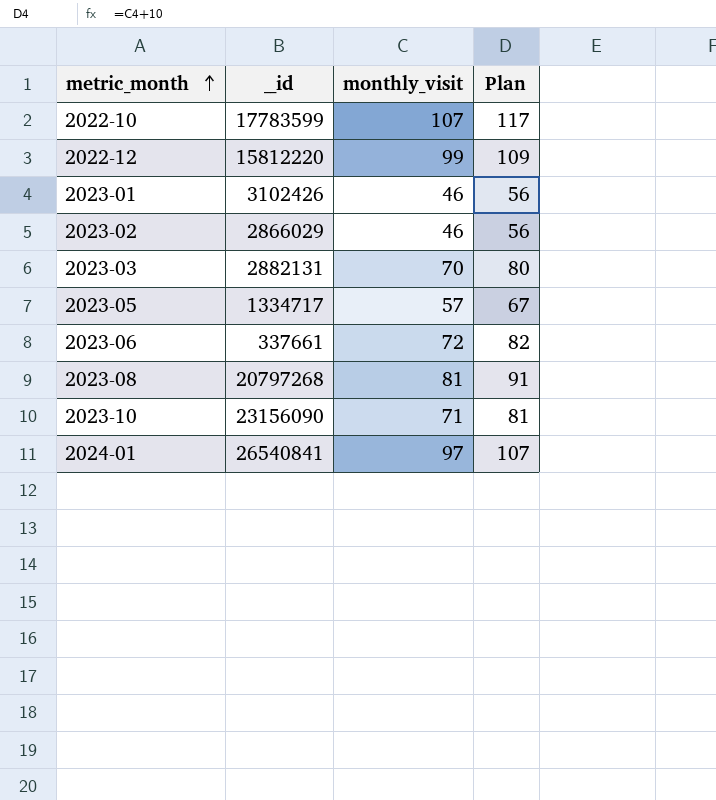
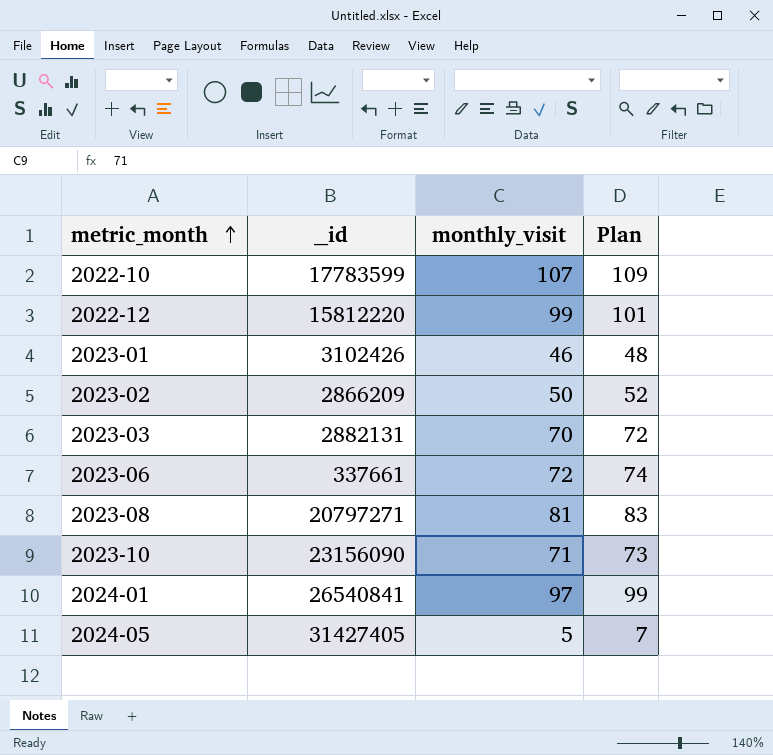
column Plan | formula: [monthly_visit] + 10 -> [monthly_visit] + 2
row 2023-05: 1334717 | 57 | 67 -> none
2023-02 | __id: 2866029 -> 2866209
2023-02 | monthly_visit: 46 -> 50
2023-08 | __id: 20797268 -> 20797271
row 2024-05: none -> 31427405 | 5 | 7

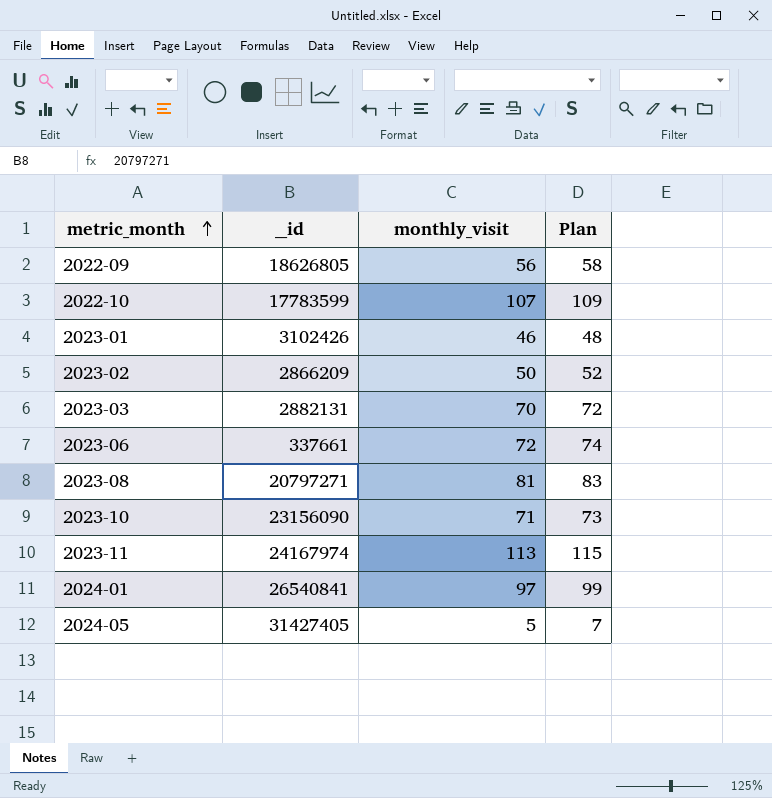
row 2022-12: 15812220 | 99 | 101 -> none
row 2022-09: none -> 18626805 | 56 | 58
row 2023-11: none -> 24167974 | 113 | 115

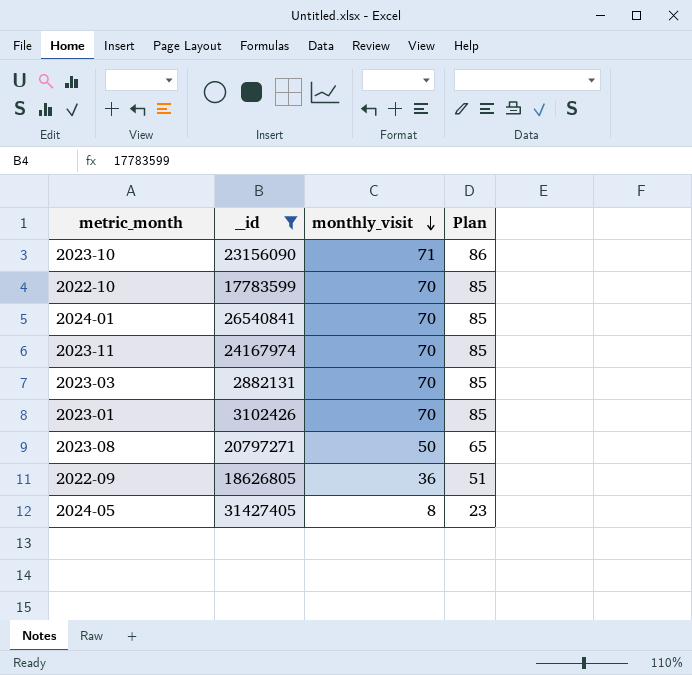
filter: none -> __id >= 2882131
row order: metric_month ascending -> monthly_visit descending
column Plan | formula: [monthly_visit] + 2 -> [monthly_visit] + 15
2022-10 | monthly_visit: 107 -> 70
2024-01 | monthly_visit: 97 -> 70
2023-11 | monthly_visit: 113 -> 70
2023-01 | monthly_visit: 46 -> 70
2023-08 | monthly_visit: 81 -> 50
2022-09 | monthly_visit: 56 -> 36
2024-05 | monthly_visit: 5 -> 8

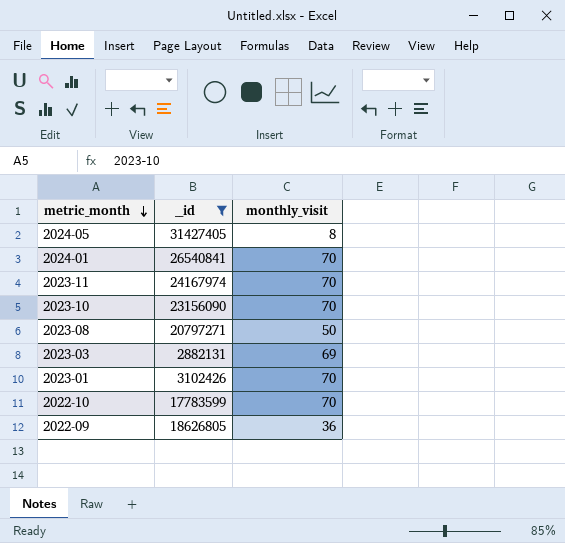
row order: monthly_visit descending -> metric_month descending
column Plan | formula: [monthly_visit] + 15 -> none
2023-10 | monthly_visit: 71 -> 70
2023-03 | monthly_visit: 70 -> 69

